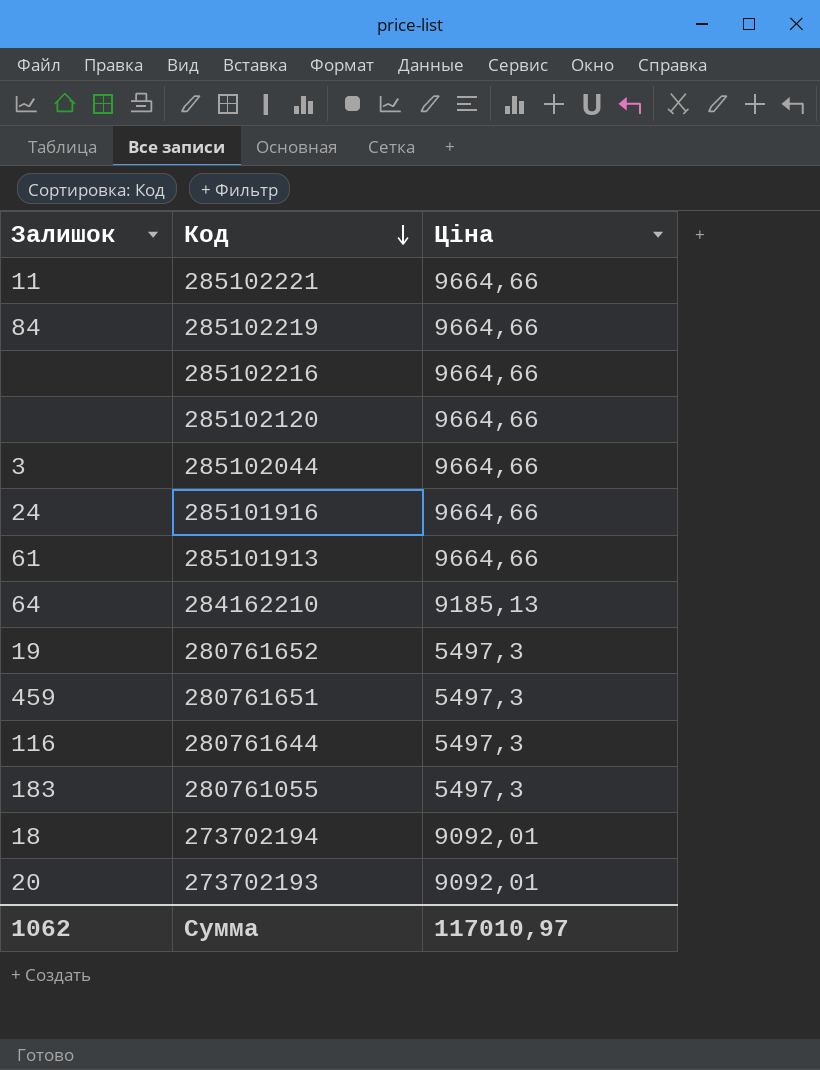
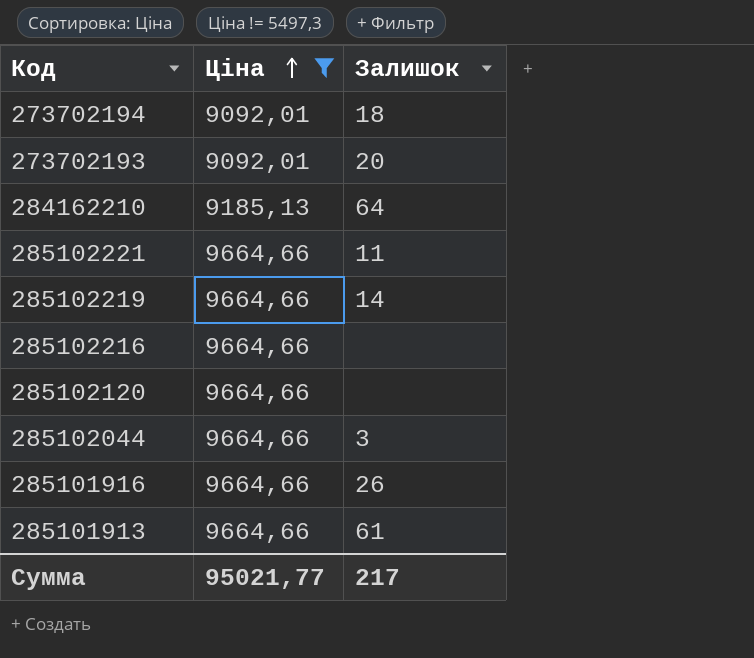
filter: none -> Ціна != 5497,3
row order: Код descending -> Ціна ascending
column Залишок | position: 1 -> 3
285102219 | Залишок: 84 -> 14
285101916 | Залишок: 24 -> 26
Сумма | Ціна: 117010,97 -> 95021,77
Сумма | Залишок: 1062 -> 217

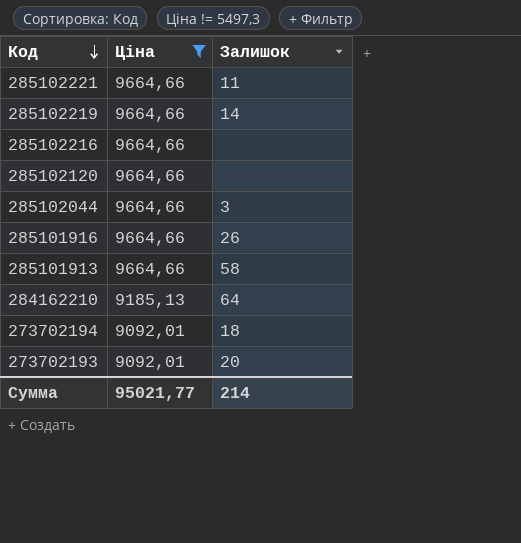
row order: Ціна ascending -> Код descending
285101913 | Залишок: 61 -> 58
Сумма | Залишок: 217 -> 214

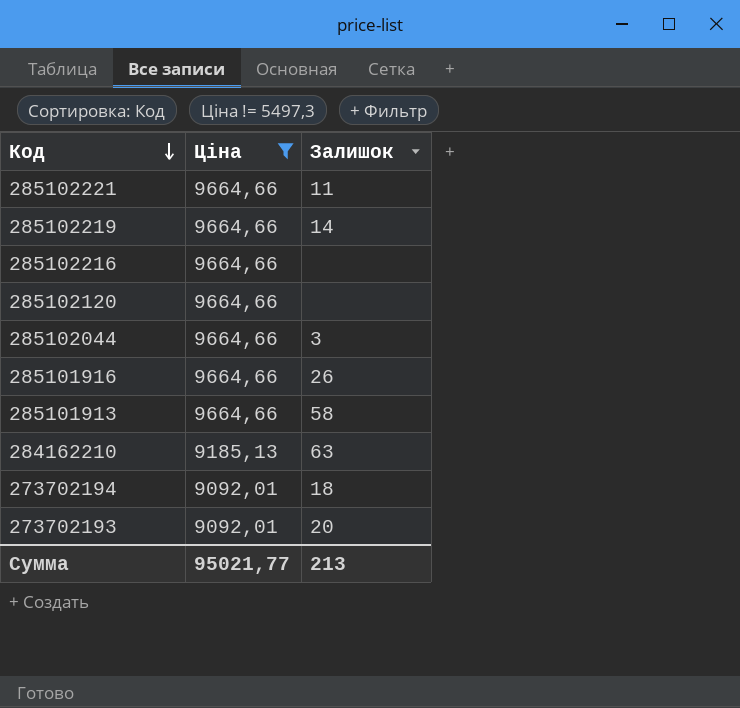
284162210 | Залишок: 64 -> 63
Сумма | Залишок: 214 -> 213

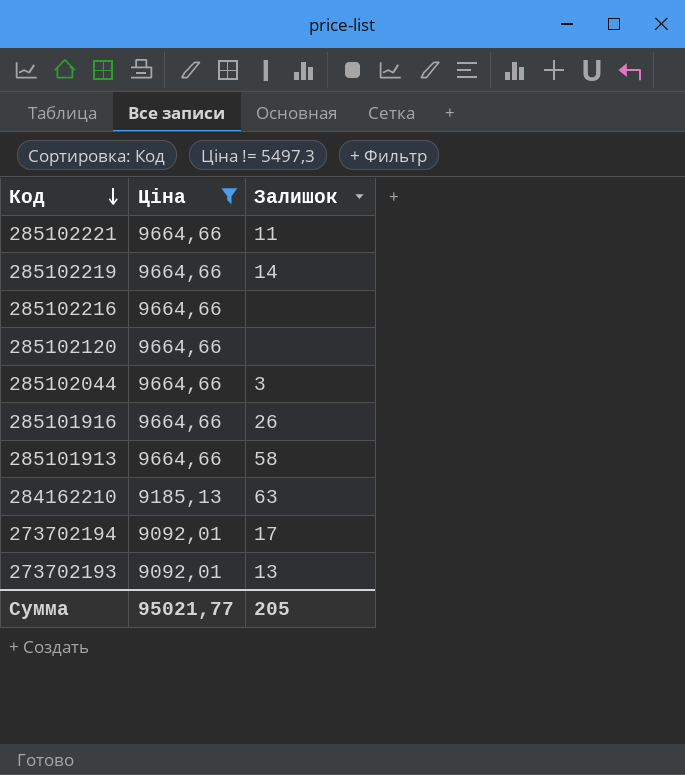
273702194 | Залишок: 18 -> 17
273702193 | Залишок: 20 -> 13
Сумма | Залишок: 213 -> 205

